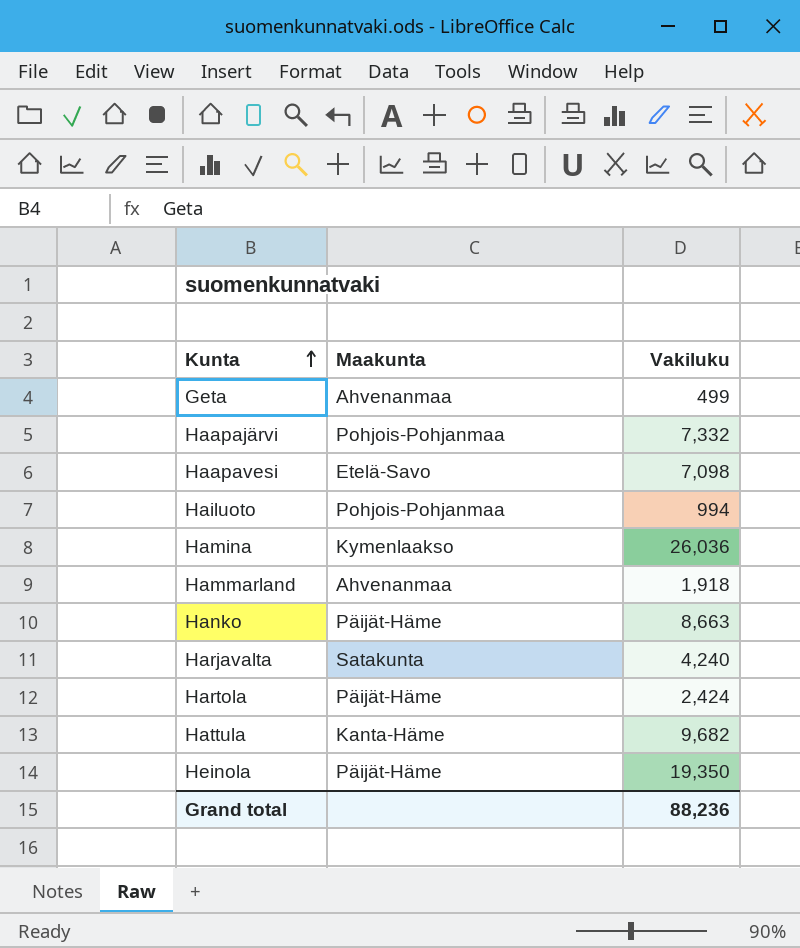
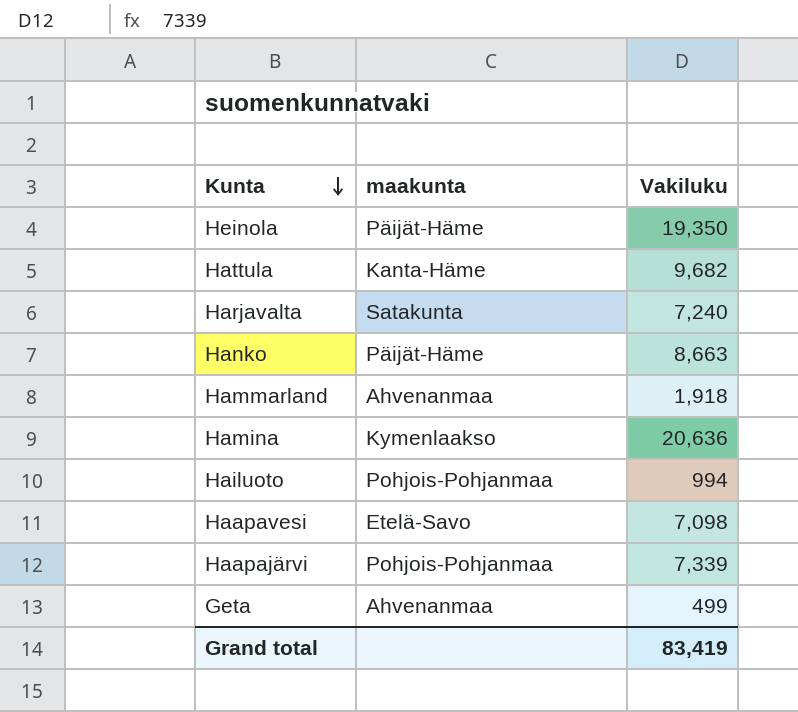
row order: Kunta ascending -> Kunta descending
column name: Maakunta -> maakunta
row Hartola: Päijät-Häme | 2,424 -> none
Harjavalta | Vakiluku: 4,240 -> 7,240
Hamina | Vakiluku: 26,036 -> 20,636
Haapajärvi | Vakiluku: 7,332 -> 7,339
Grand total | Vakiluku: 88,236 -> 83,419

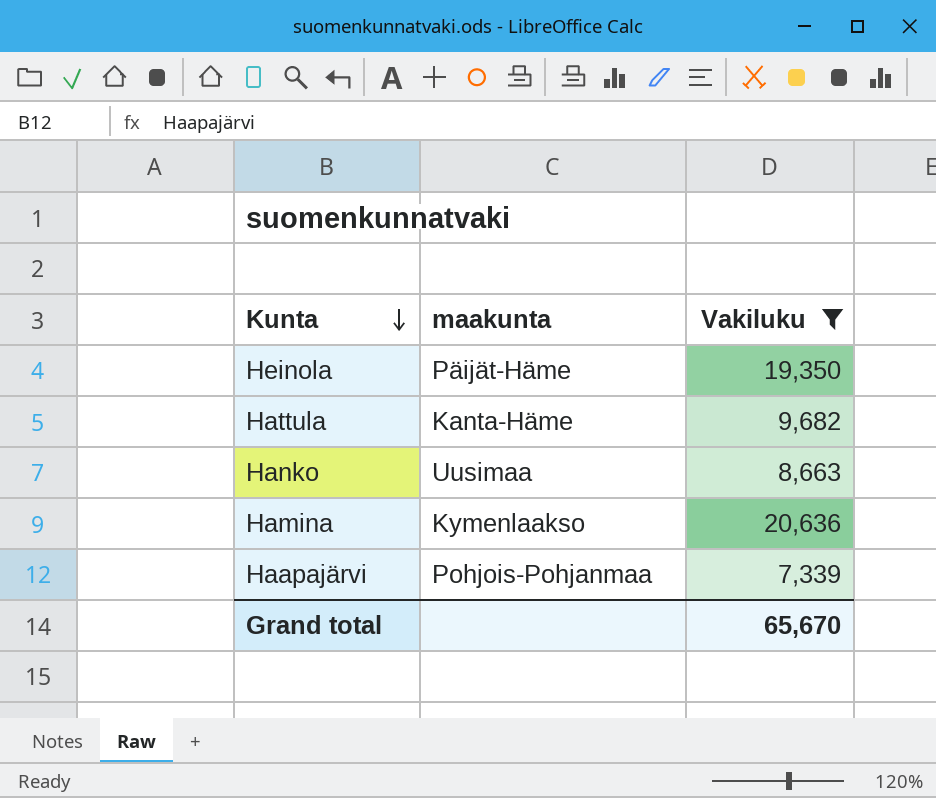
filter: none -> Vakiluku >= 7,339
Hanko | maakunta: Päijät-Häme -> Uusimaa
Grand total | Vakiluku: 83,419 -> 65,670

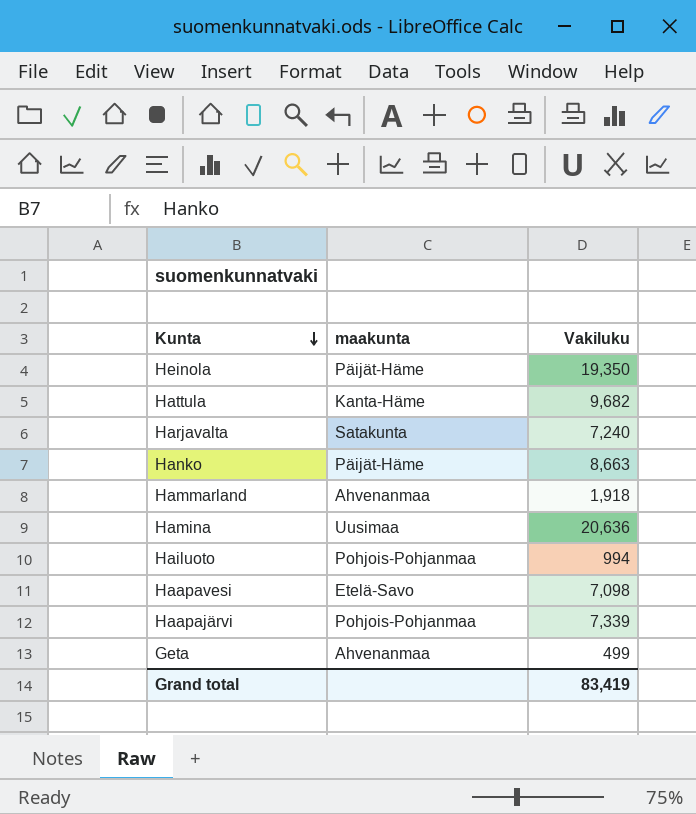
filter: Vakiluku >= 7,339 -> none
Hanko | maakunta: Uusimaa -> Päijät-Häme
Hamina | maakunta: Kymenlaakso -> Uusimaa
Grand total | Vakiluku: 65,670 -> 83,419

